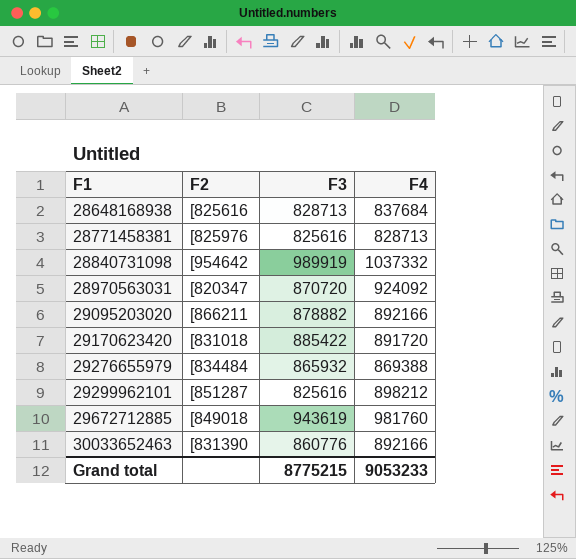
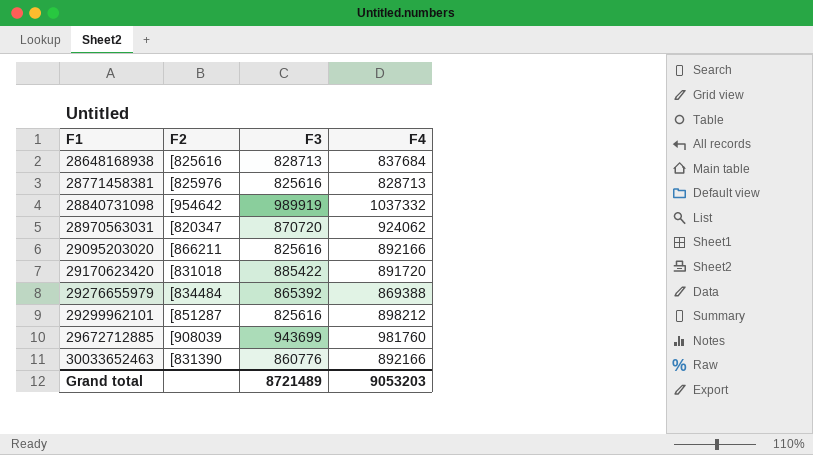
28970563031 | F4: 924092 -> 924062
29095203020 | F3: 878882 -> 825616
29276655979 | F3: 865932 -> 865392
29672712885 | F2: [849018 -> [908039
29672712885 | F3: 943619 -> 943699
Grand total | F3: 8775215 -> 8721489
Grand total | F4: 9053233 -> 9053203

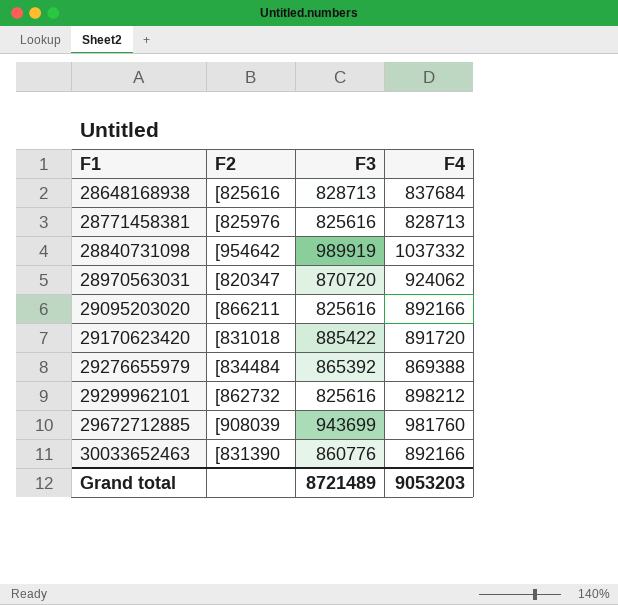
29299962101 | F2: [851287 -> [862732

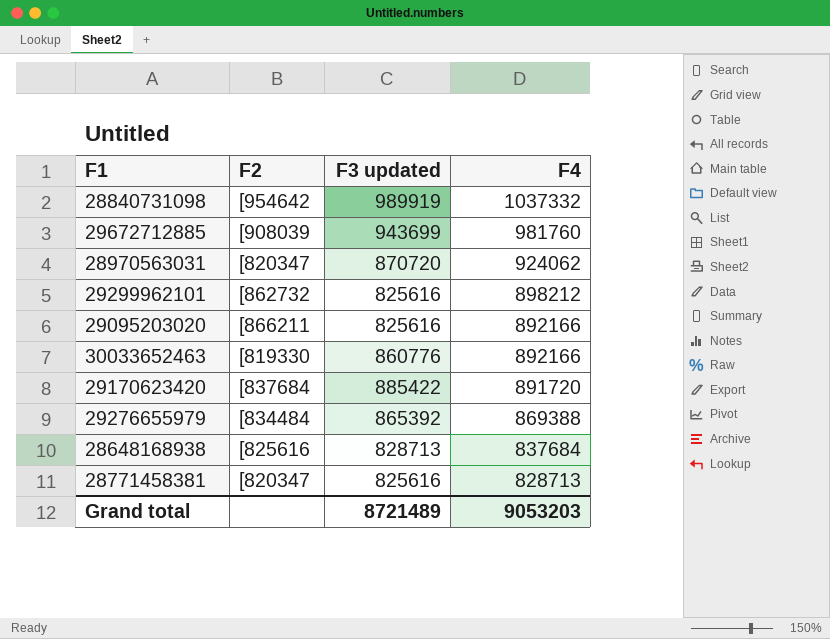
row order: F1 ascending -> F4 descending
column name: F3 -> F3 updated
30033652463 | F2: [831390 -> [819330
29170623420 | F2: [831018 -> [837684
28771458381 | F2: [825976 -> [820347

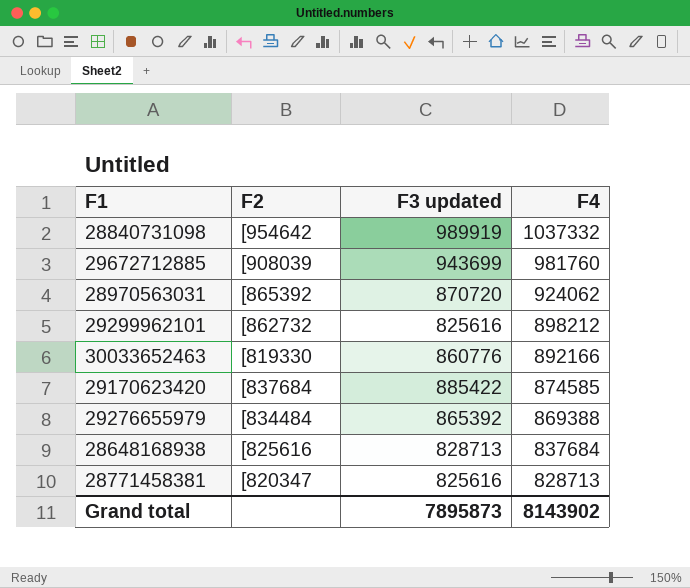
row 29095203020: [866211 | 825616 | 892166 -> none
28970563031 | F2: [820347 -> [865392
29170623420 | F4: 891720 -> 874585
Grand total | F3 updated: 8721489 -> 7895873
Grand total | F4: 9053203 -> 8143902

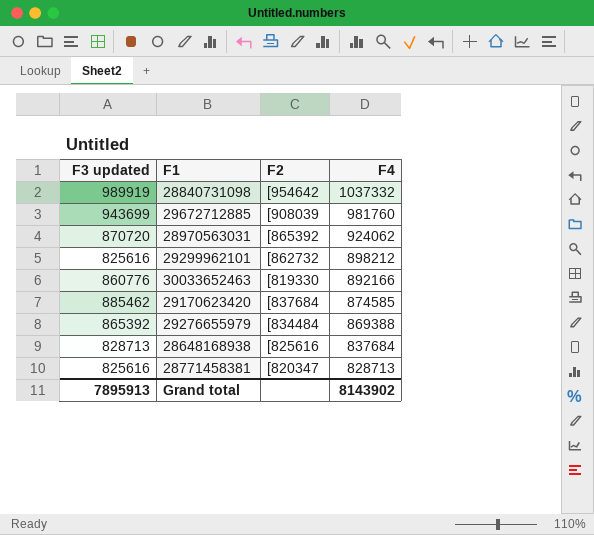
column F3 updated | position: 3 -> 1
29170623420 | F3 updated: 885422 -> 885462
Grand total | F3 updated: 7895873 -> 7895913

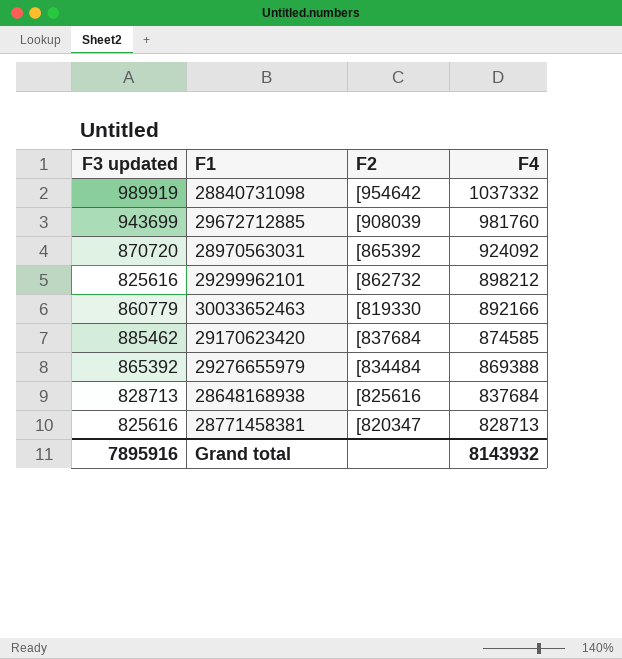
28970563031 | F4: 924062 -> 924092
30033652463 | F3 updated: 860776 -> 860779
Grand total | F3 updated: 7895913 -> 7895916
Grand total | F4: 8143902 -> 8143932

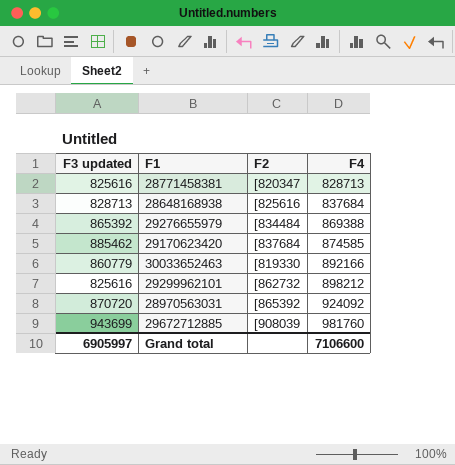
row order: F4 descending -> F4 ascending
row 28840731098: 989919 | [954642 | 1037332 -> none
Grand total | F3 updated: 7895916 -> 6905997
Grand total | F4: 8143932 -> 7106600

